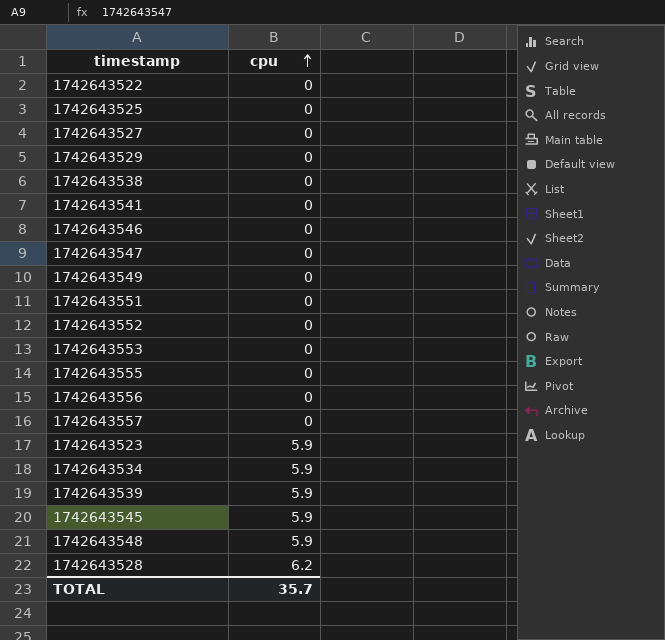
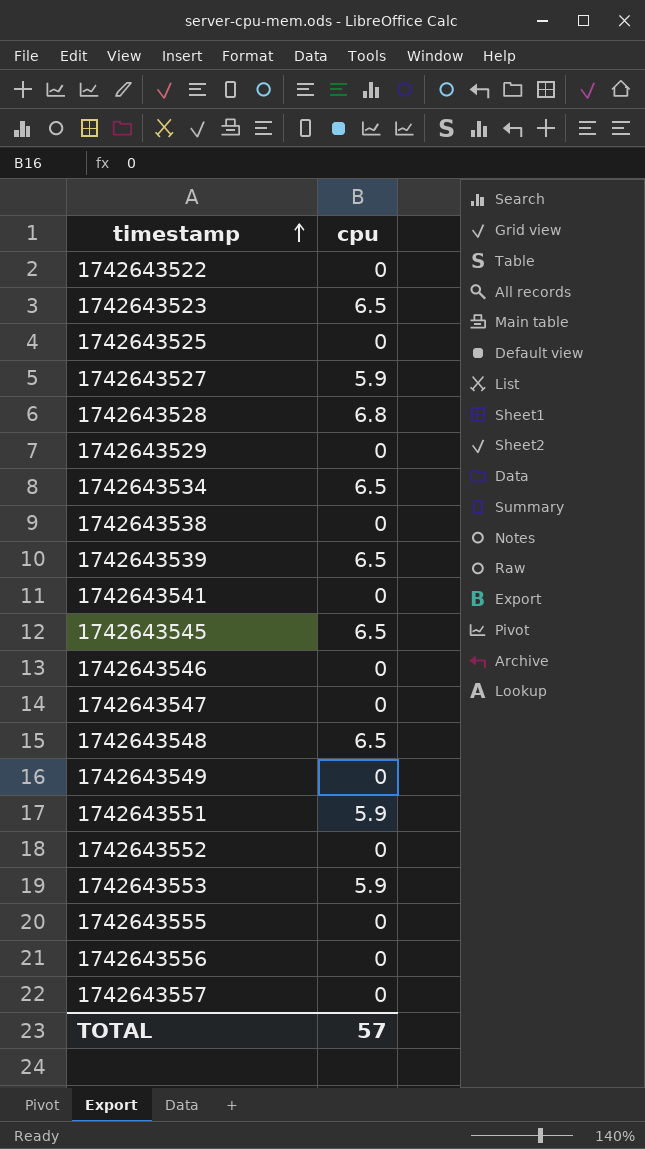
row order: cpu ascending -> timestamp ascending
1742643523 | cpu: 5.9 -> 6.5
1742643527 | cpu: 0 -> 5.9
1742643528 | cpu: 6.2 -> 6.8
1742643534 | cpu: 5.9 -> 6.5
1742643539 | cpu: 5.9 -> 6.5
1742643545 | cpu: 5.9 -> 6.5
1742643548 | cpu: 5.9 -> 6.5
1742643551 | cpu: 0 -> 5.9
1742643553 | cpu: 0 -> 5.9
TOTAL | cpu: 35.7 -> 57

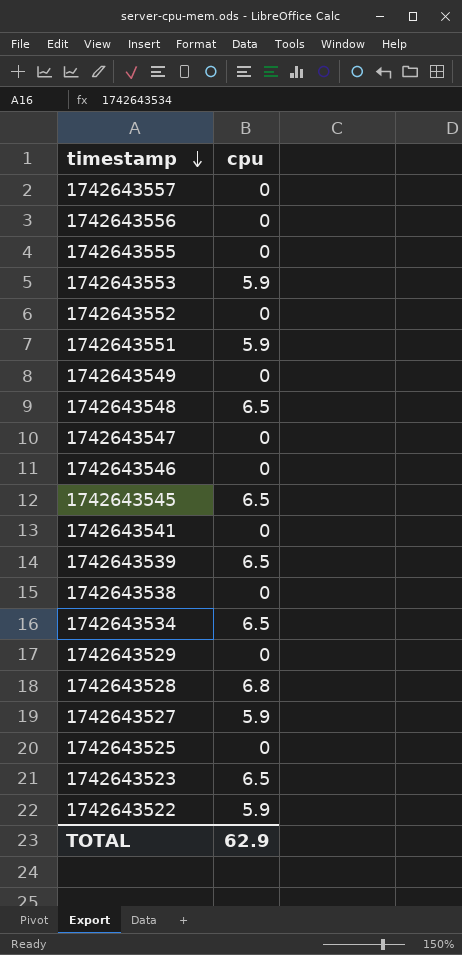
row order: timestamp ascending -> timestamp descending
1742643522 | cpu: 0 -> 5.9
TOTAL | cpu: 57 -> 62.9

